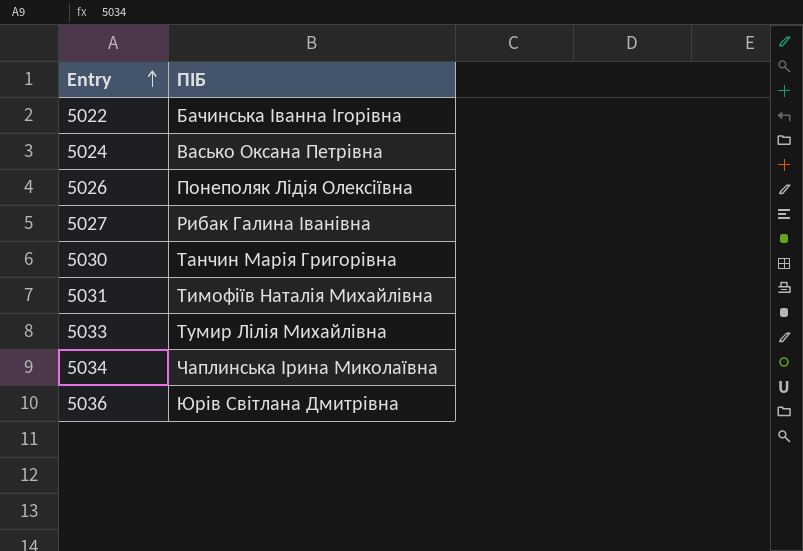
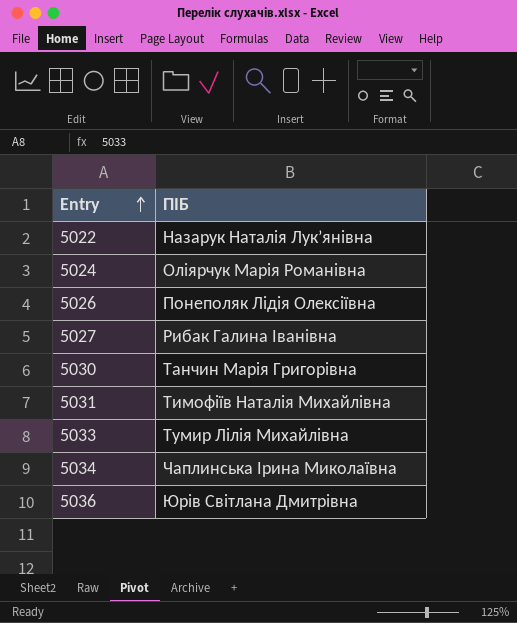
5022 | ПІБ: Бачинська Іванна Ігорівна -> Назарук Наталія Лук’янівна
5024 | ПІБ: Васько Оксана Петрівна -> Оліярчук Марія Романівна

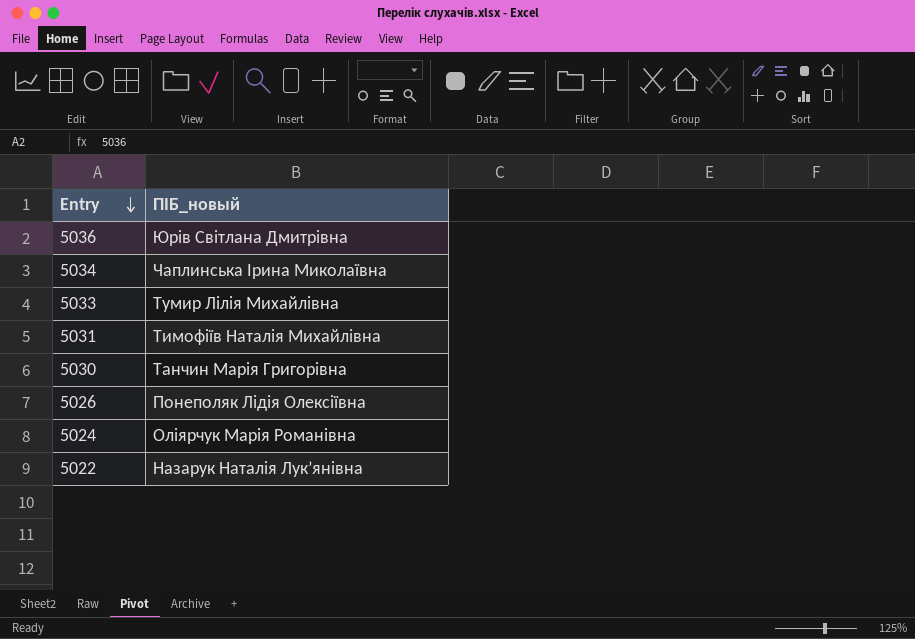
row order: Entry ascending -> Entry descending
column name: ПІБ -> ПІБ_новый
row 5027: Рибак Галина Іванівна -> none

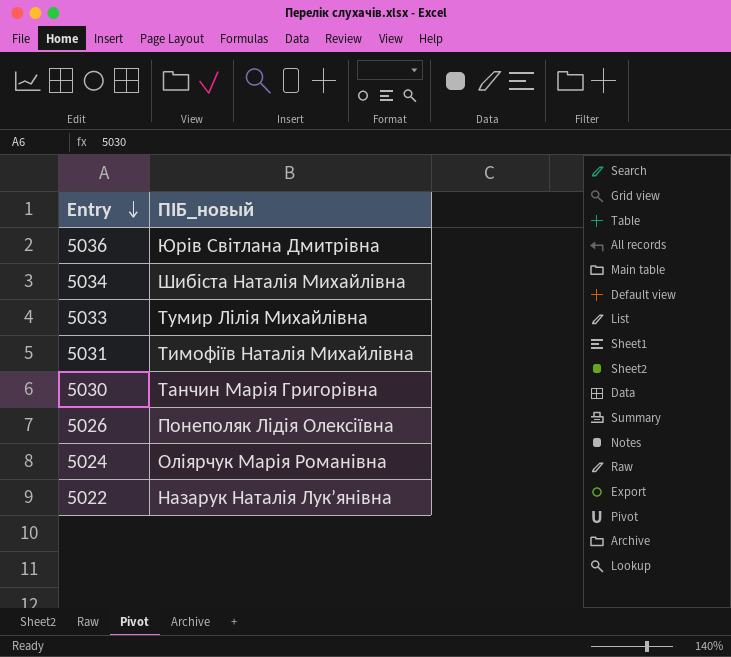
5034 | ПІБ_новый: Чаплинська Ірина Миколаївна -> Шибіста Наталія Михайлівна

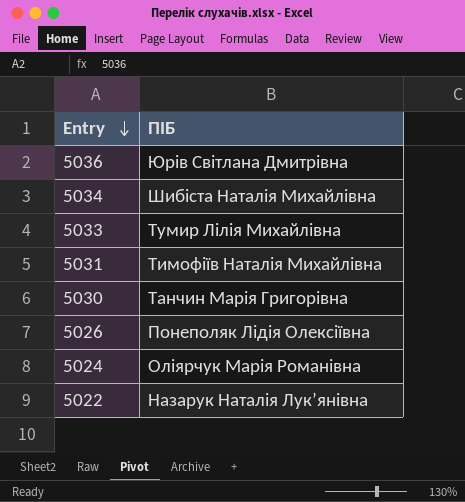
column name: ПІБ_новый -> ПІБ

